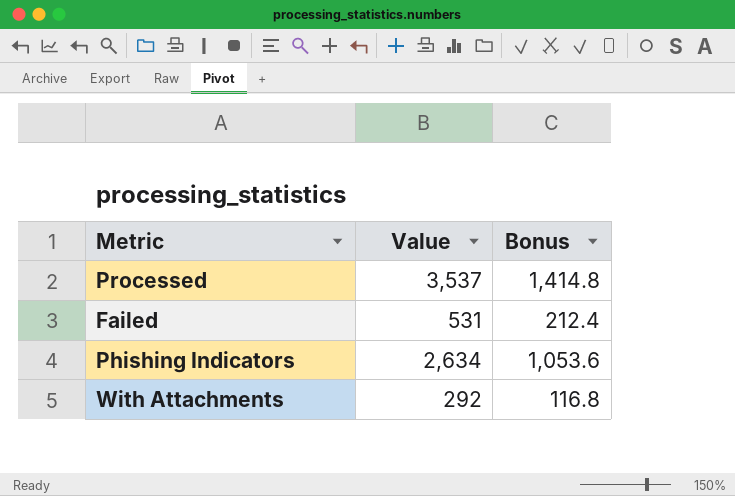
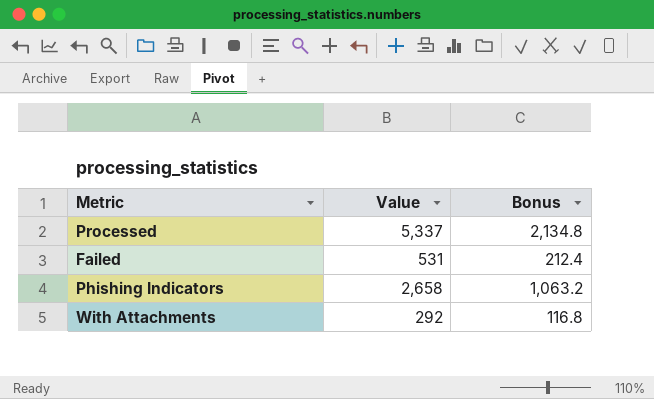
Processed | Value: 3,537 -> 5,337
Processed | Bonus: 1,414.8 -> 2,134.8
Phishing Indicators | Value: 2,634 -> 2,658
Phishing Indicators | Bonus: 1,053.6 -> 1,063.2

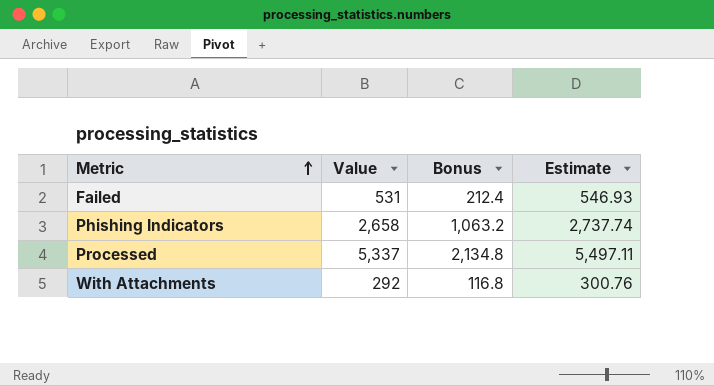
row order: none -> Metric ascending
column Estimate | formula: none -> [Value] * 1.03

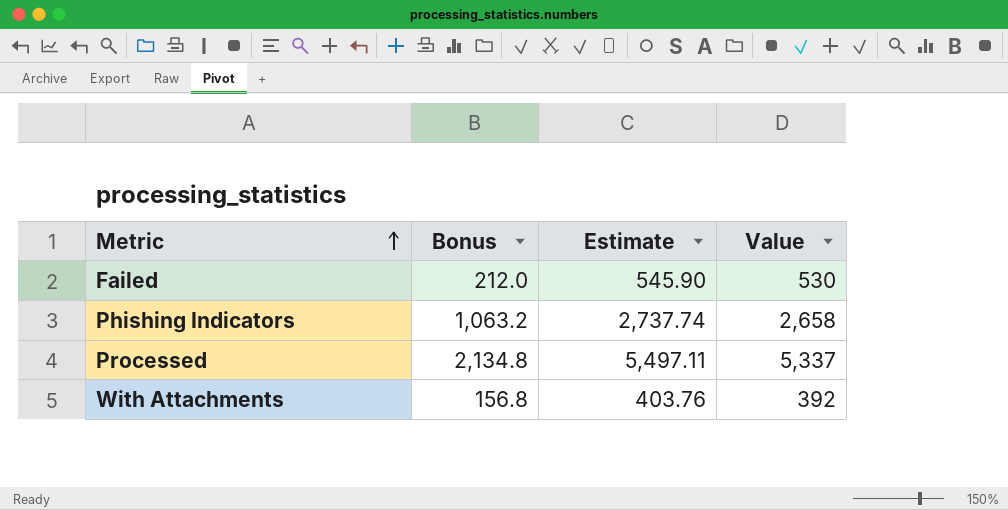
column Value | position: 2 -> 4
Failed | Bonus: 212.4 -> 212.0
Failed | Estimate: 546.93 -> 545.90
Failed | Value: 531 -> 530
With Attachments | Bonus: 116.8 -> 156.8
With Attachments | Estimate: 300.76 -> 403.76
With Attachments | Value: 292 -> 392

